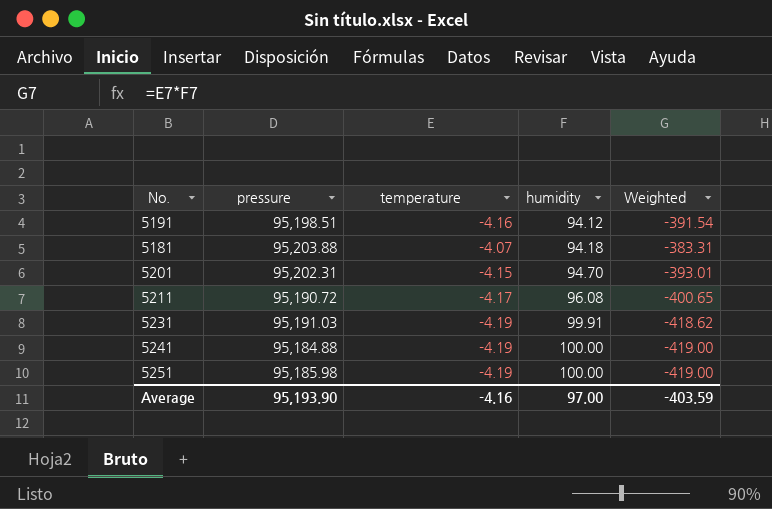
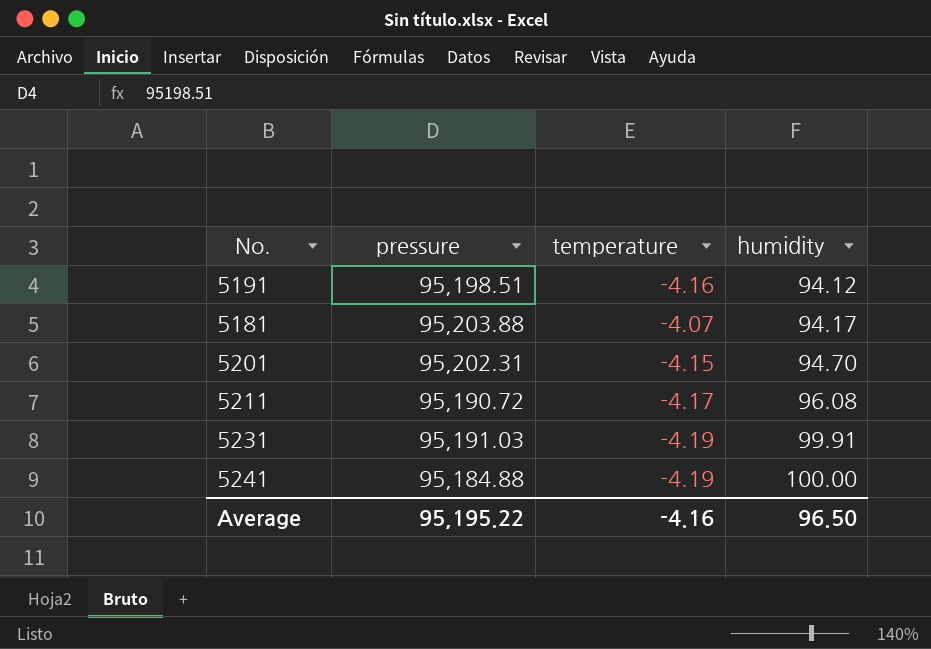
column Weighted | formula: [temperature] * [humidity] -> none
row 5251: 95,185.98 | -4.19 | 100.00 | -419.00 -> none
5181 | humidity: 94.18 -> 94.17
Average | pressure: 95,193.90 -> 95,195.22
Average | humidity: 97.00 -> 96.50

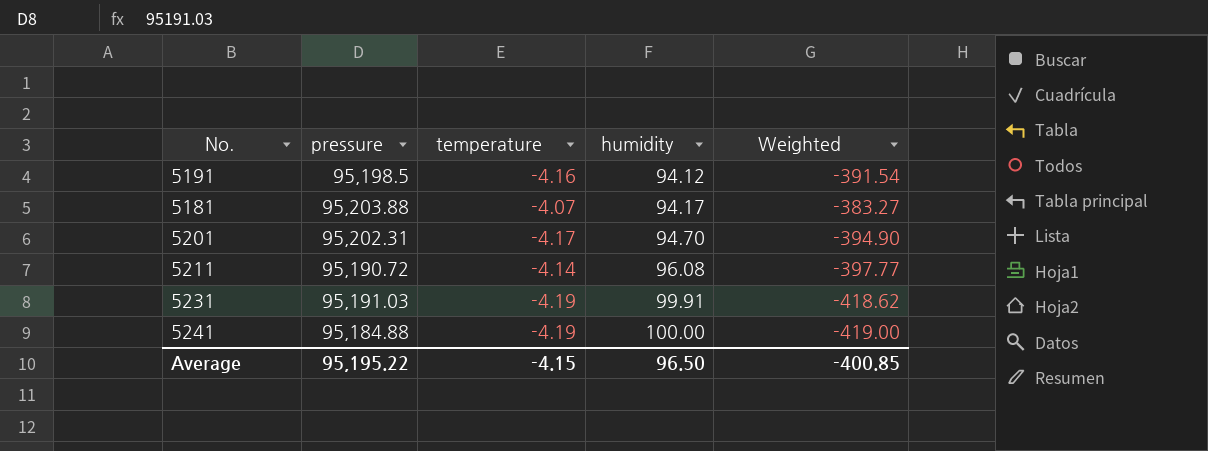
column Weighted | formula: none -> [temperature] * [humidity]
5191 | pressure: 95,198.51 -> 95,198.5
5201 | temperature: -4.15 -> -4.17
5211 | temperature: -4.17 -> -4.14
Average | temperature: -4.16 -> -4.15

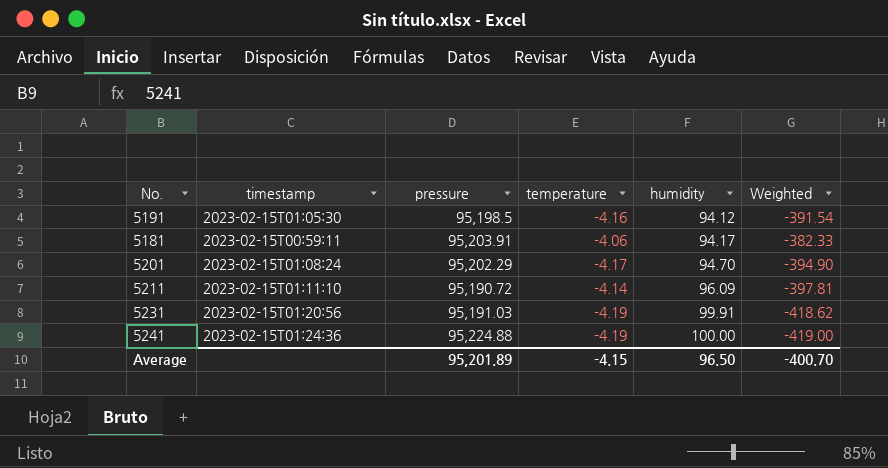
column timestamp | position: none -> 2
5181 | pressure: 95,203.88 -> 95,203.91
5181 | temperature: -4.07 -> -4.06
5181 | Weighted: -383.27 -> -382.33
5201 | pressure: 95,202.31 -> 95,202.29
5211 | humidity: 96.08 -> 96.09
5211 | Weighted: -397.77 -> -397.81
5241 | pressure: 95,184.88 -> 95,224.88
Average | pressure: 95,195.22 -> 95,201.89
Average | Weighted: -400.85 -> -400.70

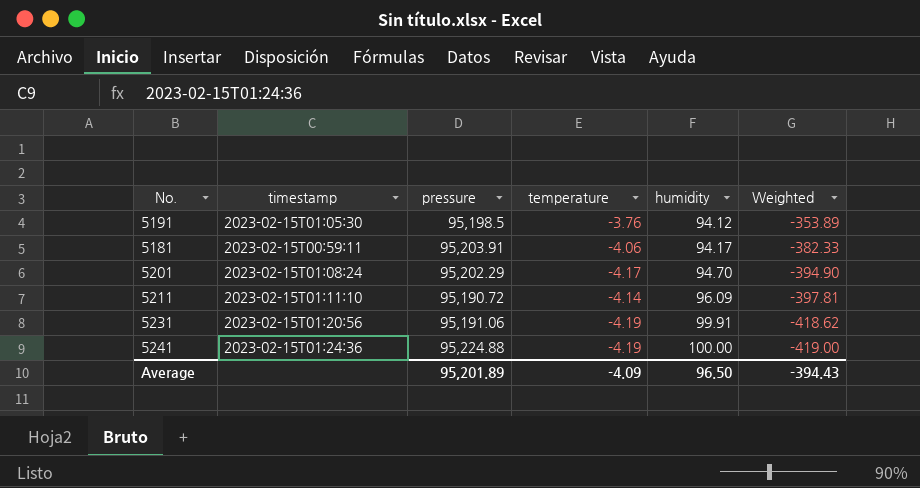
5191 | temperature: -4.16 -> -3.76
5191 | Weighted: -391.54 -> -353.89
5231 | pressure: 95,191.03 -> 95,191.06
Average | temperature: -4.15 -> -4.09
Average | Weighted: -400.70 -> -394.43

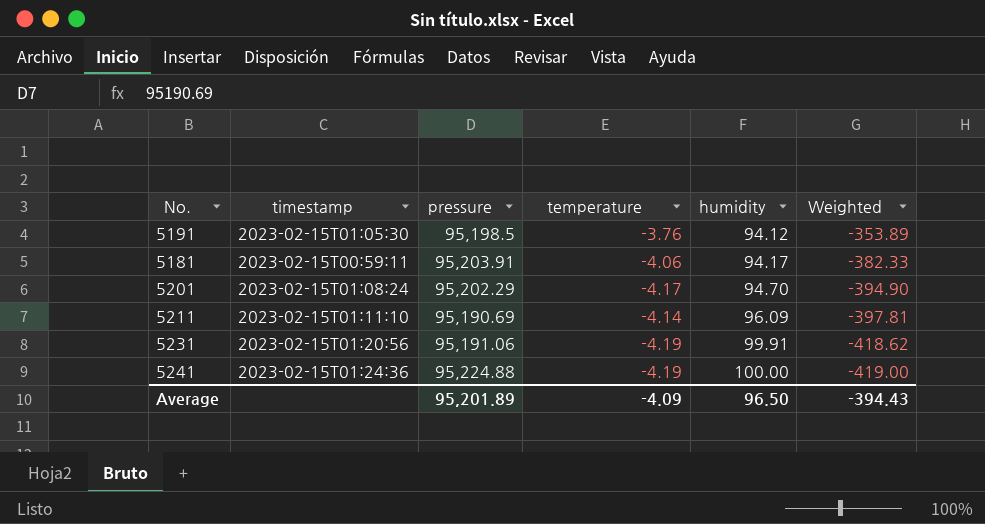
5211 | pressure: 95,190.72 -> 95,190.69

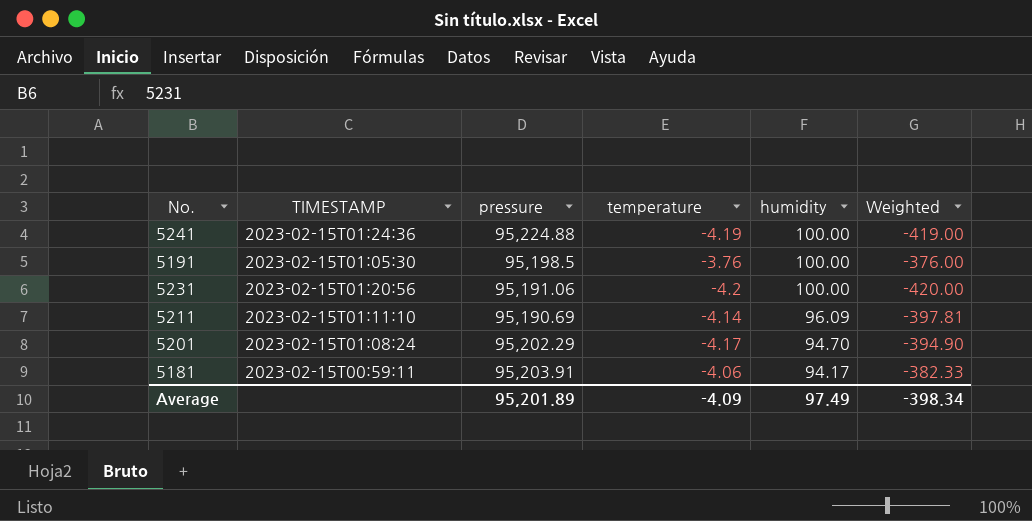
row order: humidity ascending -> humidity descending
column name: timestamp -> TIMESTAMP
5191 | humidity: 94.12 -> 100.00
5191 | Weighted: -353.89 -> -376.00
5231 | temperature: -4.19 -> -4.2
5231 | humidity: 99.91 -> 100.00
5231 | Weighted: -418.62 -> -420.00
Average | humidity: 96.50 -> 97.49
Average | Weighted: -394.43 -> -398.34

